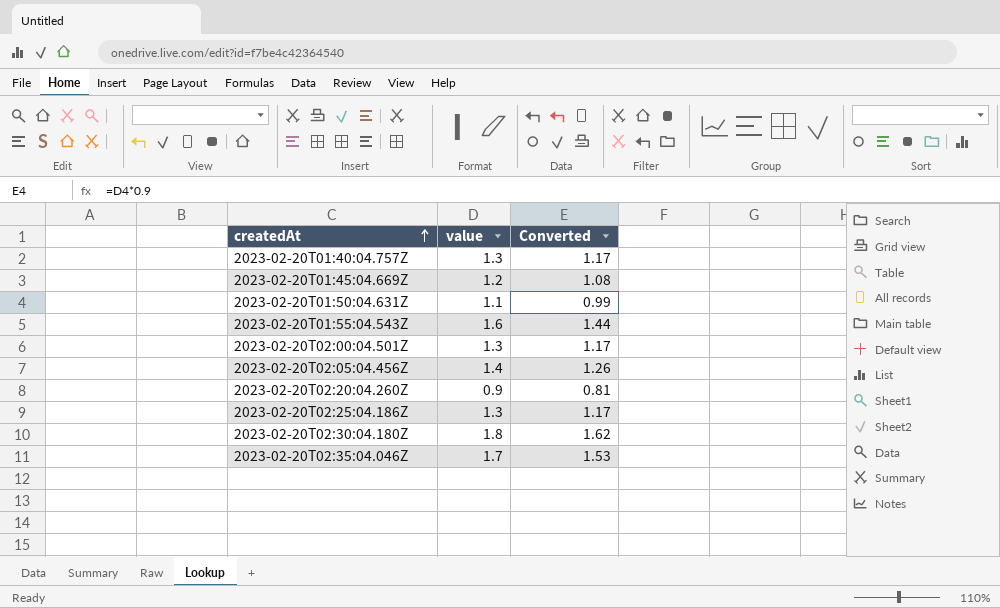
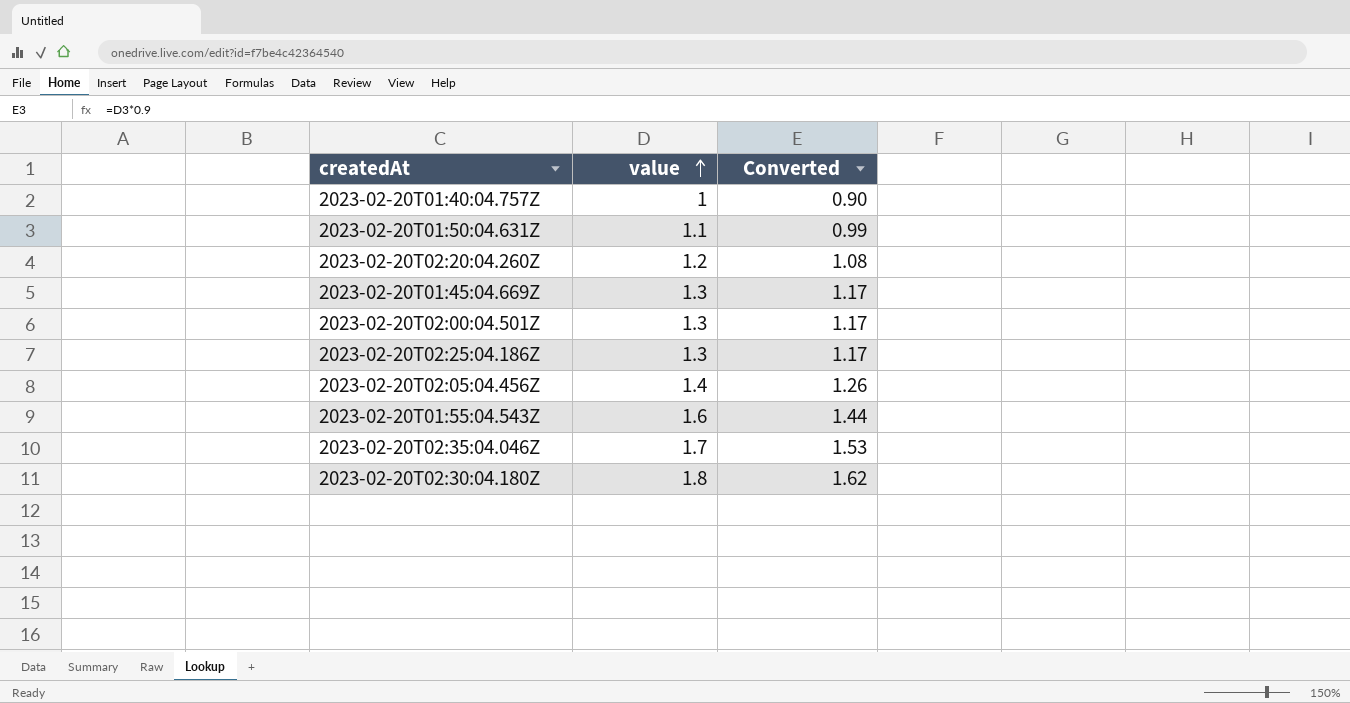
row order: createdAt ascending -> value ascending
2023-02-20T01:40:04.757Z | value: 1.3 -> 1
2023-02-20T01:40:04.757Z | Converted: 1.17 -> 0.90
2023-02-20T02:20:04.260Z | value: 0.9 -> 1.2
2023-02-20T02:20:04.260Z | Converted: 0.81 -> 1.08
2023-02-20T01:45:04.669Z | value: 1.2 -> 1.3
2023-02-20T01:45:04.669Z | Converted: 1.08 -> 1.17

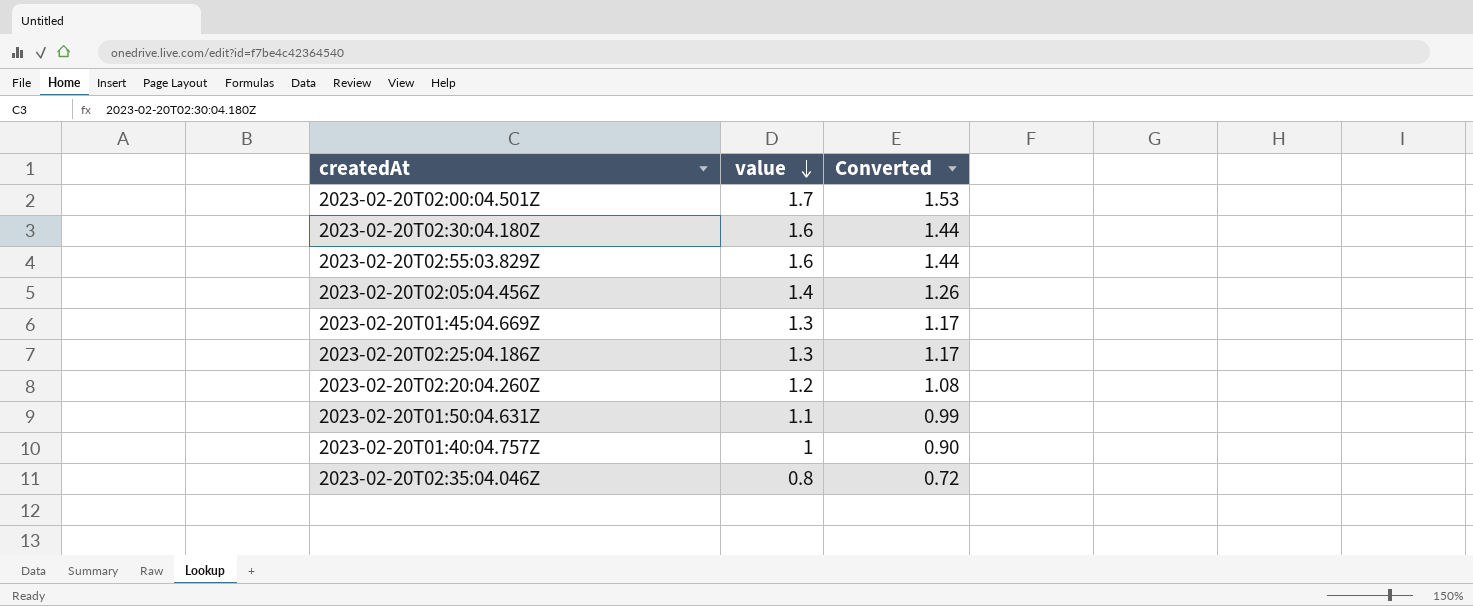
row order: value ascending -> value descending
row 2023-02-20T01:55:04.543Z: 1.6 | 1.44 -> none
2023-02-20T02:00:04.501Z | value: 1.3 -> 1.7
2023-02-20T02:00:04.501Z | Converted: 1.17 -> 1.53
2023-02-20T02:30:04.180Z | value: 1.8 -> 1.6
2023-02-20T02:30:04.180Z | Converted: 1.62 -> 1.44
row 2023-02-20T02:55:03.829Z: none -> 1.6 | 1.44
2023-02-20T02:35:04.046Z | value: 1.7 -> 0.8
2023-02-20T02:35:04.046Z | Converted: 1.53 -> 0.72

